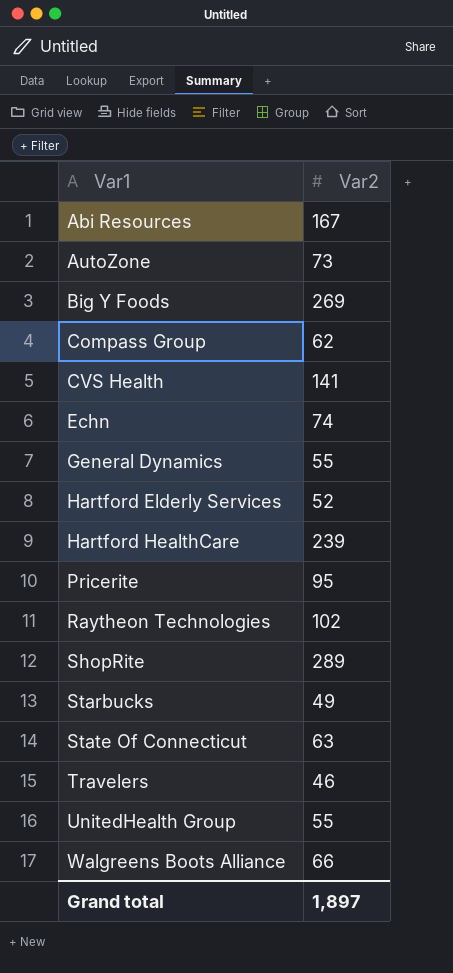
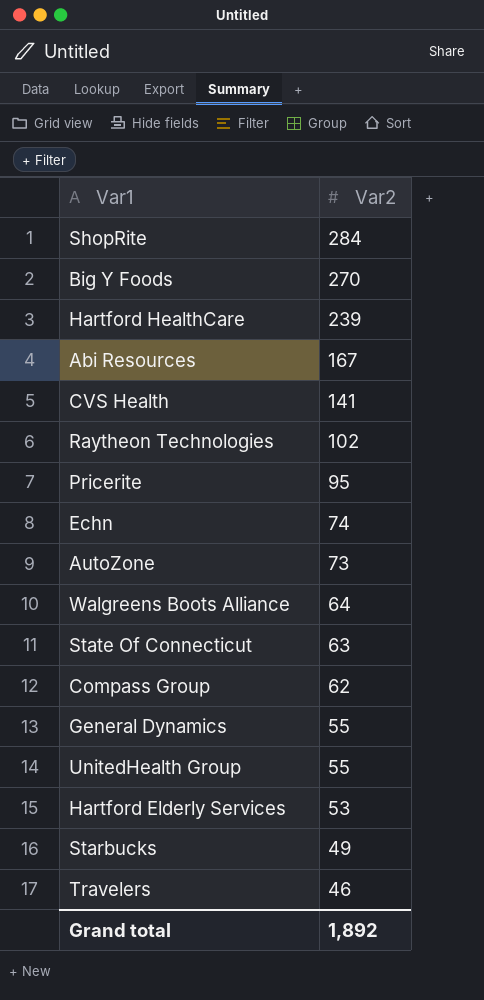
row order: Var1 ascending -> Var2 descending
ShopRite | Var2: 289 -> 284
Big Y Foods | Var2: 269 -> 270
Walgreens Boots Alliance | Var2: 66 -> 64
Hartford Elderly Services | Var2: 52 -> 53
Grand total | Var2: 1,897 -> 1,892

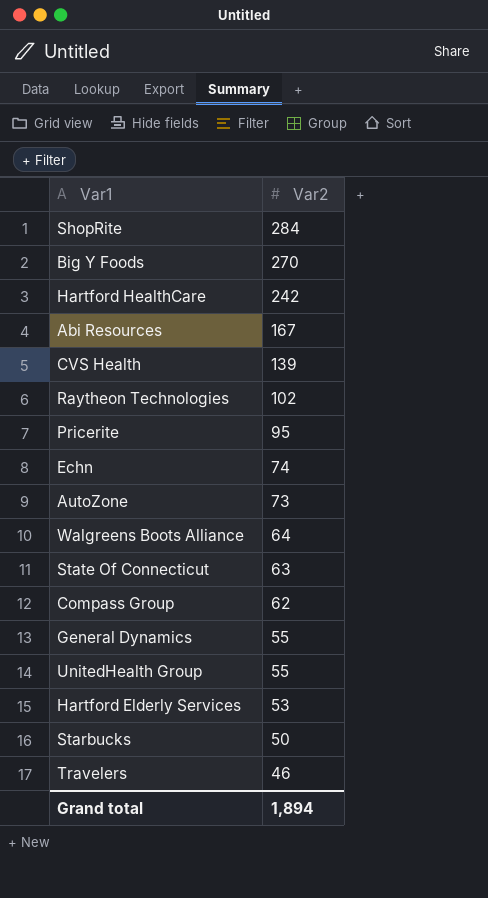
Hartford HealthCare | Var2: 239 -> 242
CVS Health | Var2: 141 -> 139
Starbucks | Var2: 49 -> 50
Grand total | Var2: 1,892 -> 1,894

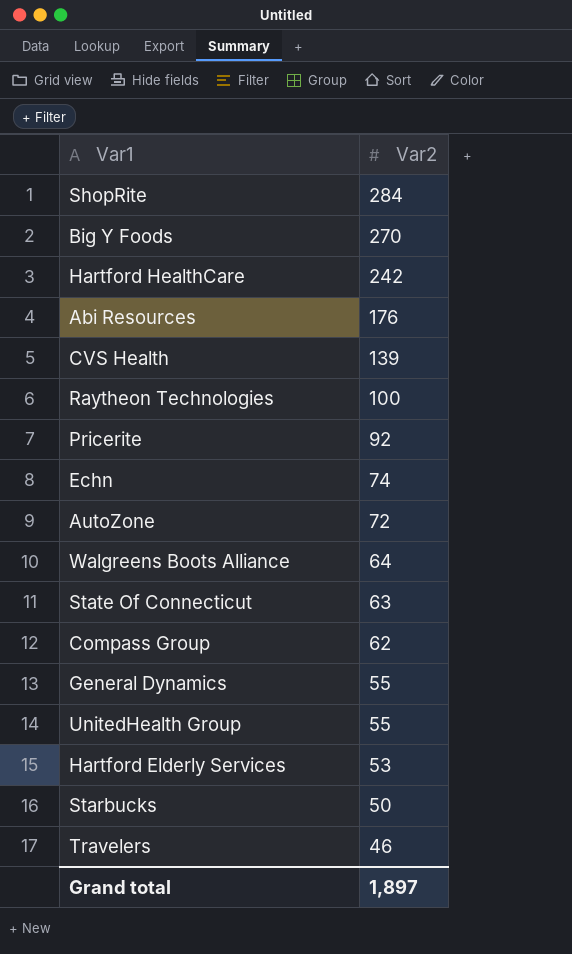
Abi Resources | Var2: 167 -> 176
Raytheon Technologies | Var2: 102 -> 100
Pricerite | Var2: 95 -> 92
AutoZone | Var2: 73 -> 72
Grand total | Var2: 1,894 -> 1,897

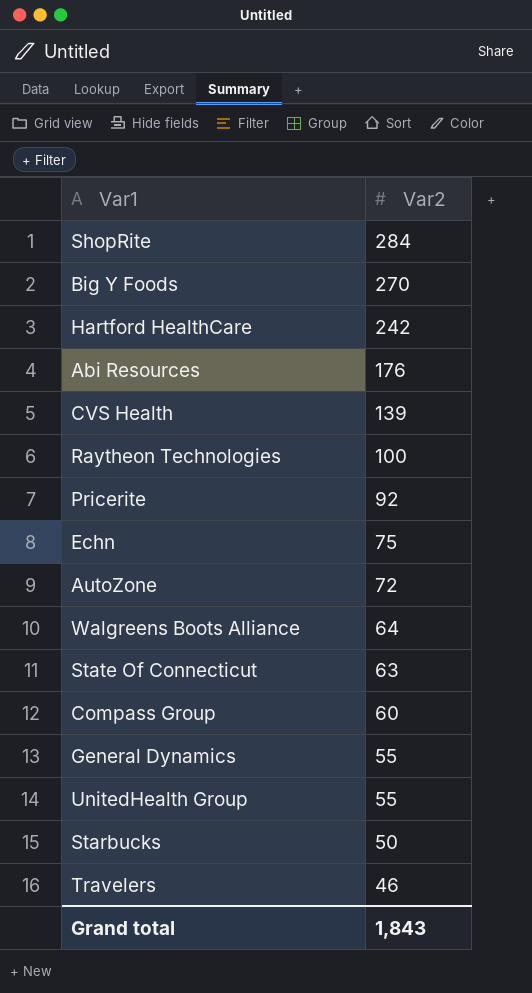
row Hartford Elderly Services: 53 -> none
Echn | Var2: 74 -> 75
Compass Group | Var2: 62 -> 60
Grand total | Var2: 1,897 -> 1,843

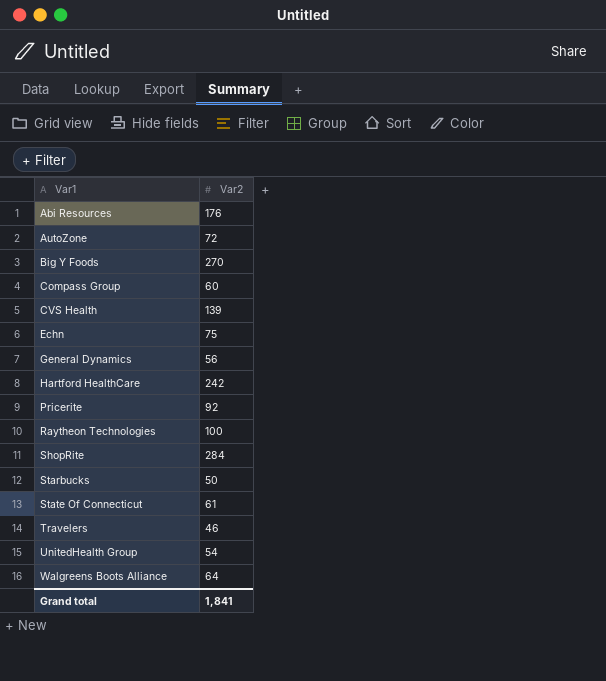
row order: Var2 descending -> Var1 ascending
General Dynamics | Var2: 55 -> 56
State Of Connecticut | Var2: 63 -> 61
UnitedHealth Group | Var2: 55 -> 54
Grand total | Var2: 1,843 -> 1,841

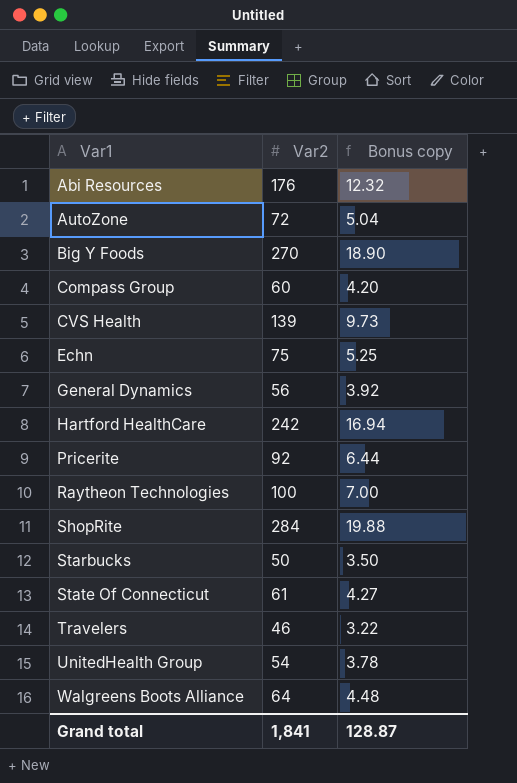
column Bonus copy | formula: none -> [Var2] * 0.07

